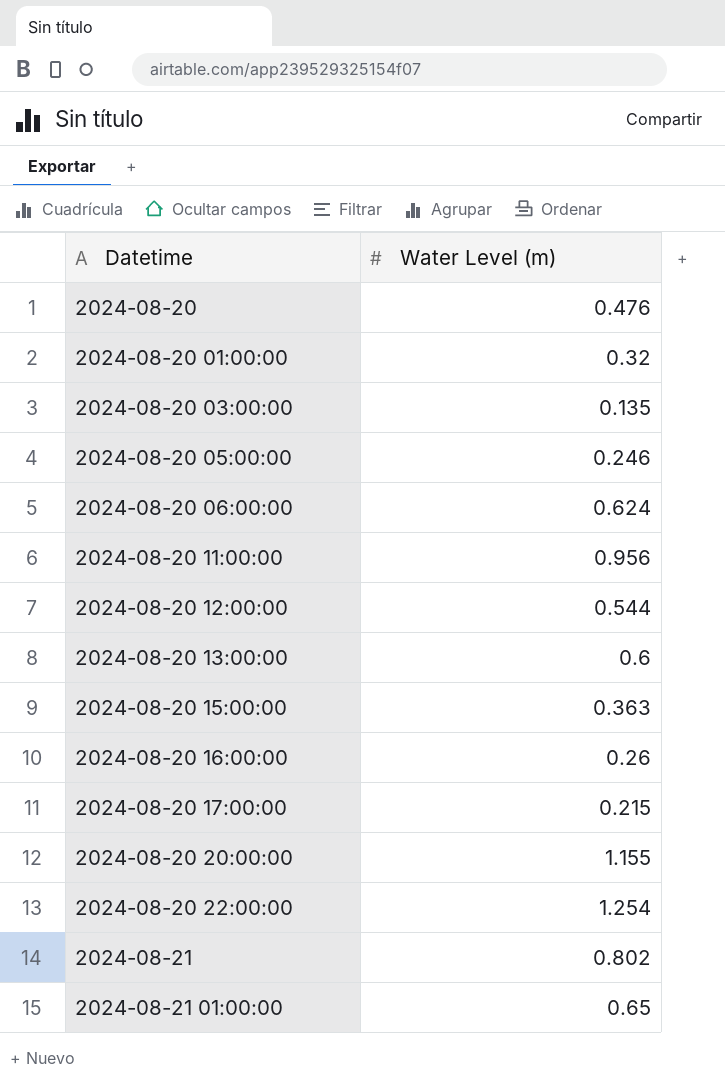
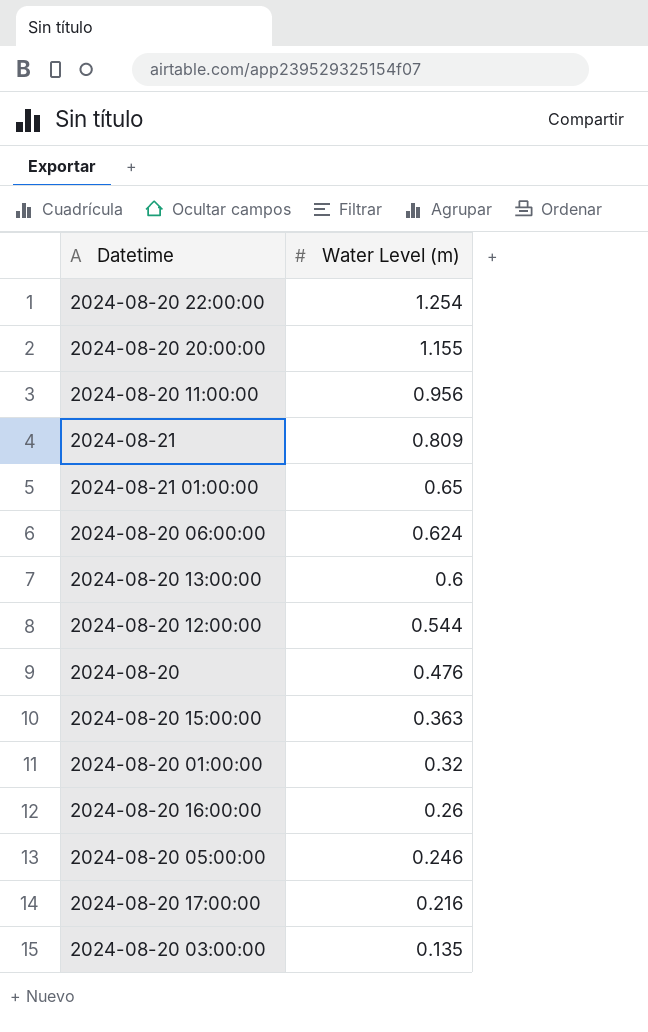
row order: Datetime ascending -> Water Level (m) descending
2024-08-21 | Water Level (m): 0.802 -> 0.809
2024-08-20 17:00:00 | Water Level (m): 0.215 -> 0.216

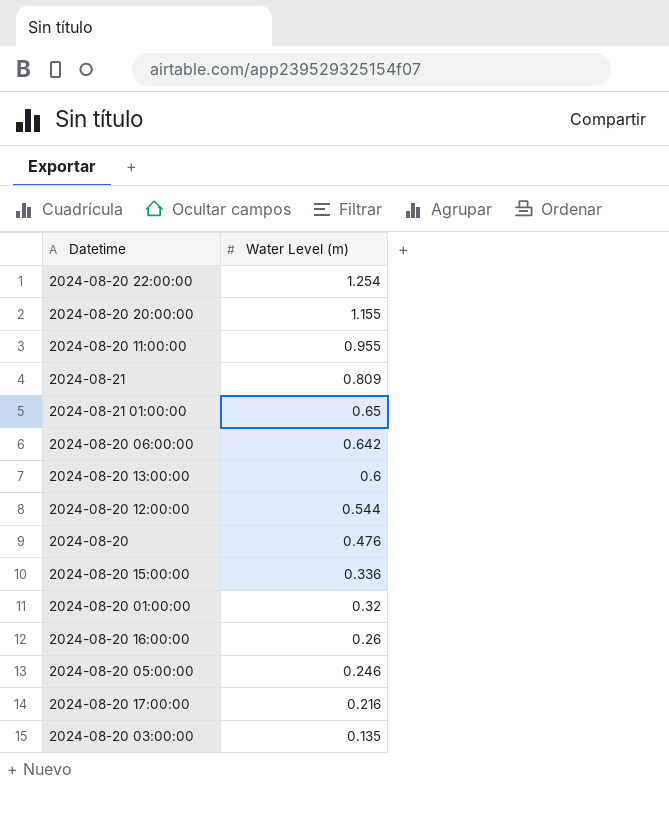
2024-08-20 11:00:00 | Water Level (m): 0.956 -> 0.955
2024-08-20 06:00:00 | Water Level (m): 0.624 -> 0.642
2024-08-20 15:00:00 | Water Level (m): 0.363 -> 0.336

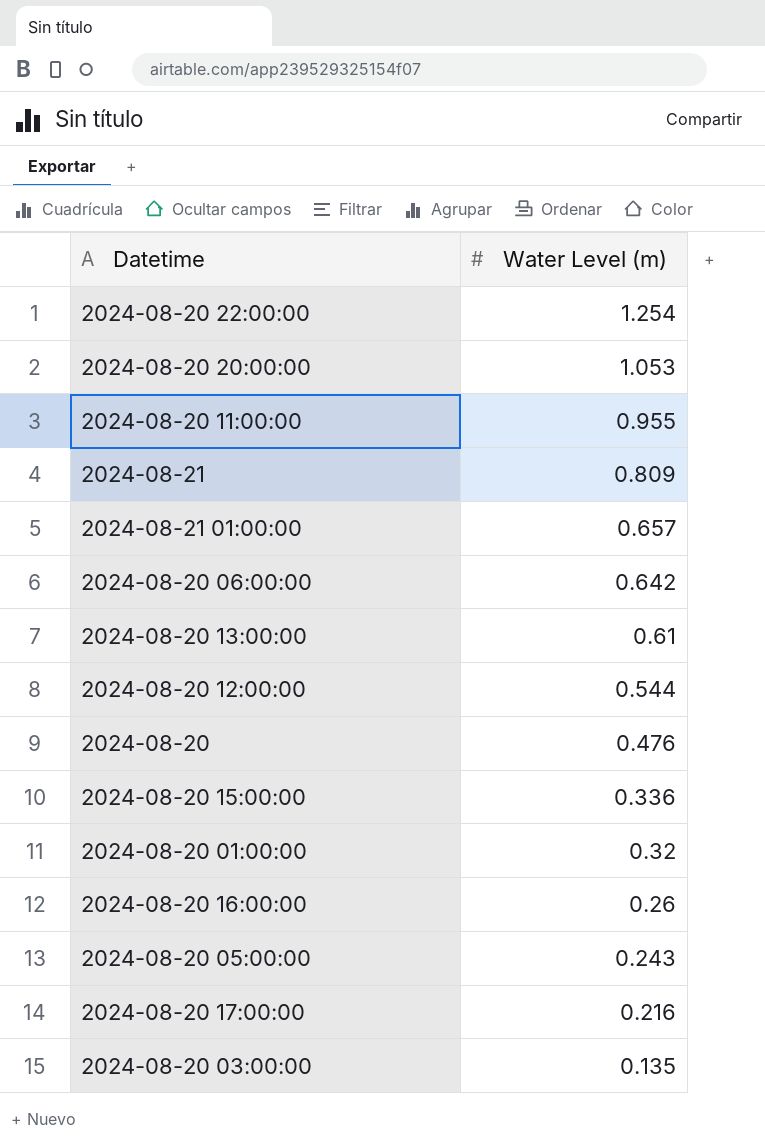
2024-08-20 20:00:00 | Water Level (m): 1.155 -> 1.053
2024-08-21 01:00:00 | Water Level (m): 0.65 -> 0.657
2024-08-20 13:00:00 | Water Level (m): 0.6 -> 0.61
2024-08-20 05:00:00 | Water Level (m): 0.246 -> 0.243

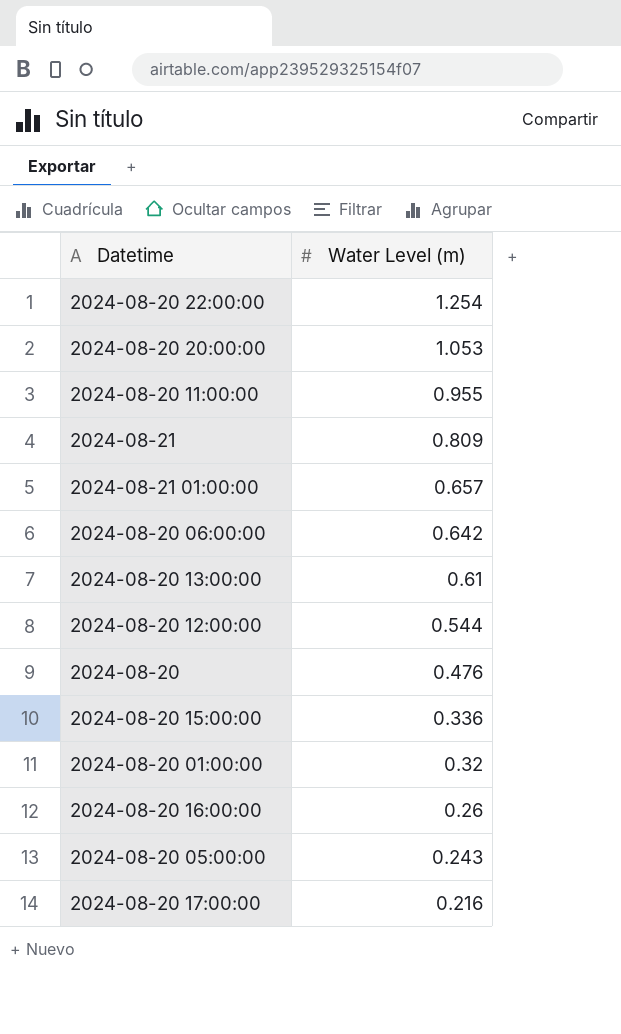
row 2024-08-20 03:00:00: 0.135 -> none

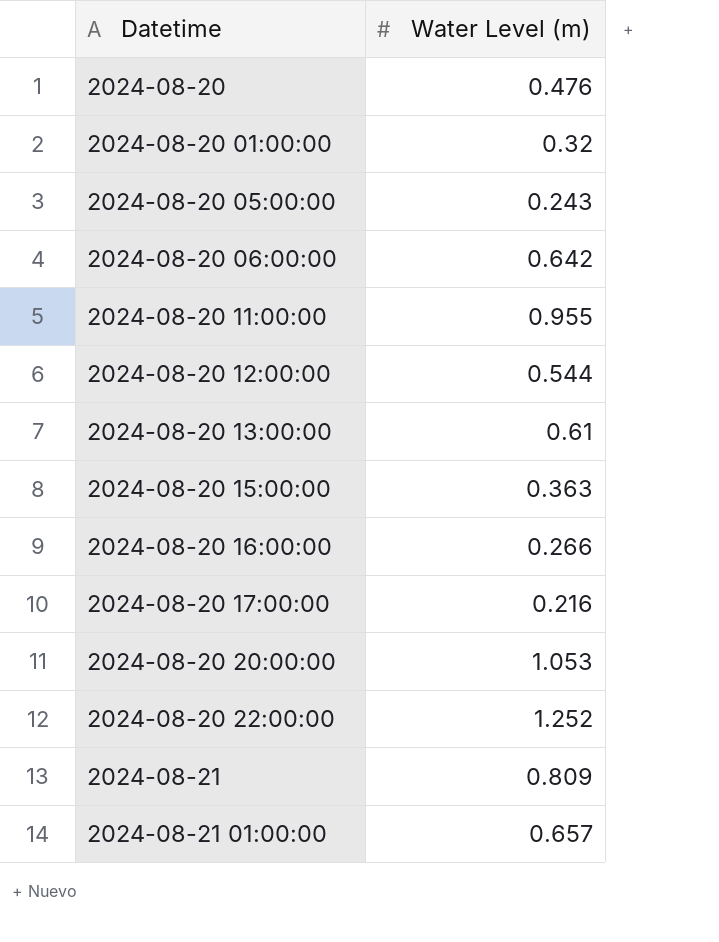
row order: Water Level (m) descending -> Datetime ascending
2024-08-20 15:00:00 | Water Level (m): 0.336 -> 0.363
2024-08-20 16:00:00 | Water Level (m): 0.26 -> 0.266
2024-08-20 22:00:00 | Water Level (m): 1.254 -> 1.252

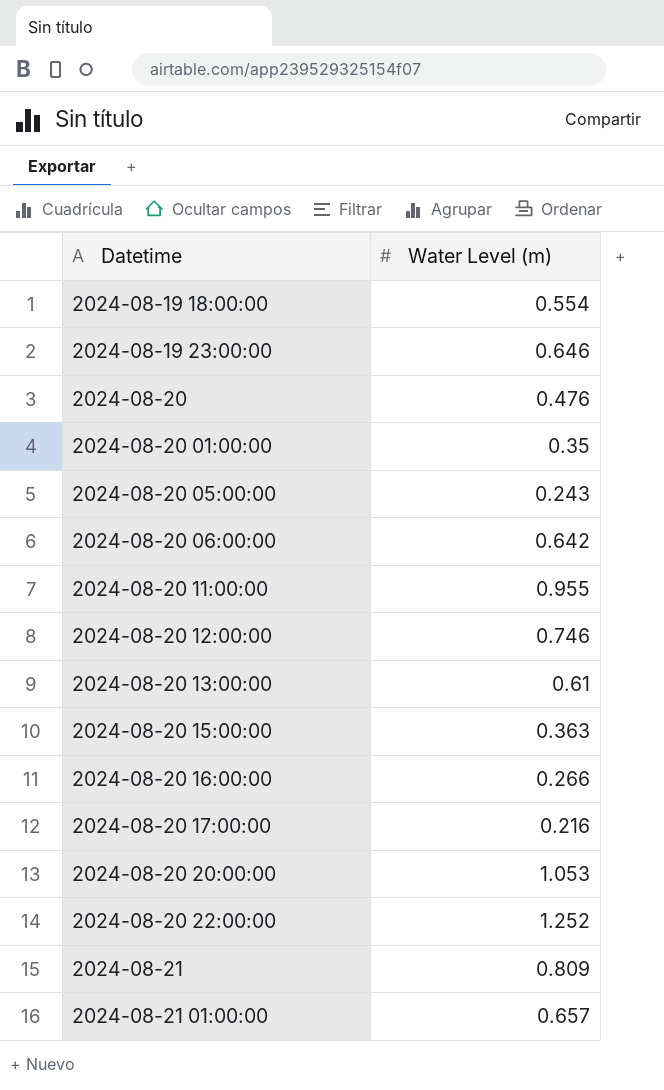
row 2024-08-19 18:00:00: none -> 0.554
row 2024-08-19 23:00:00: none -> 0.646
2024-08-20 01:00:00 | Water Level (m): 0.32 -> 0.35
2024-08-20 12:00:00 | Water Level (m): 0.544 -> 0.746

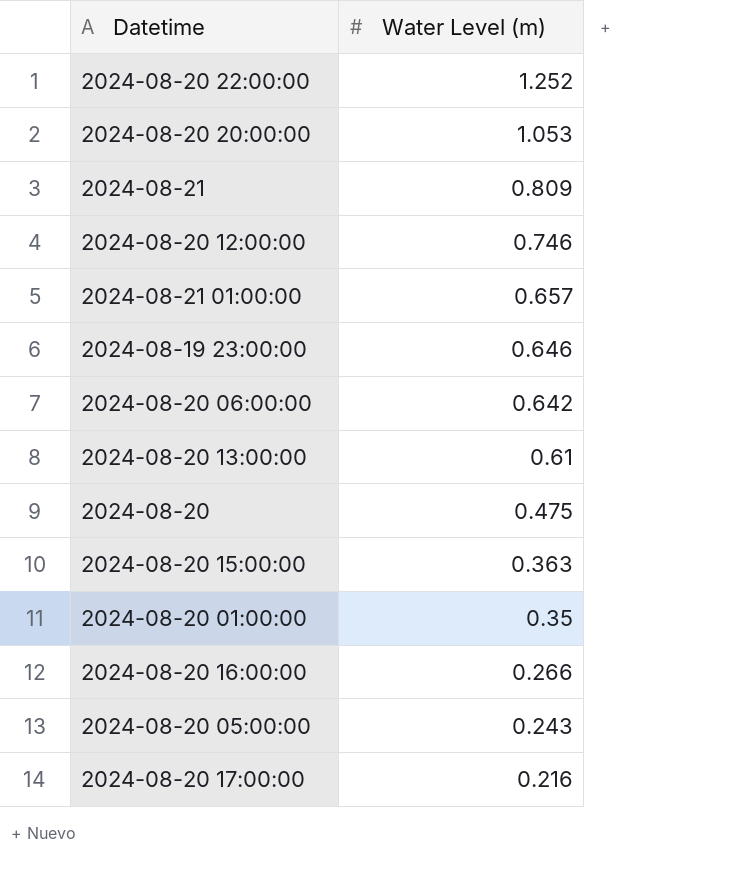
row order: Datetime ascending -> Water Level (m) descending
row 2024-08-19 18:00:00: 0.554 -> none
row 2024-08-20 11:00:00: 0.955 -> none
2024-08-20 | Water Level (m): 0.476 -> 0.475

